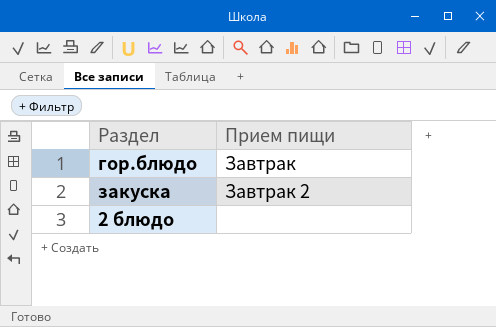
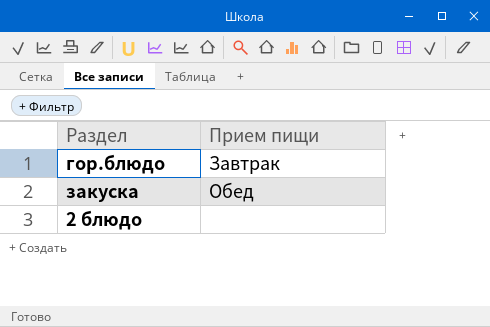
закуска | Прием пищи: Завтрак 2 -> Обед

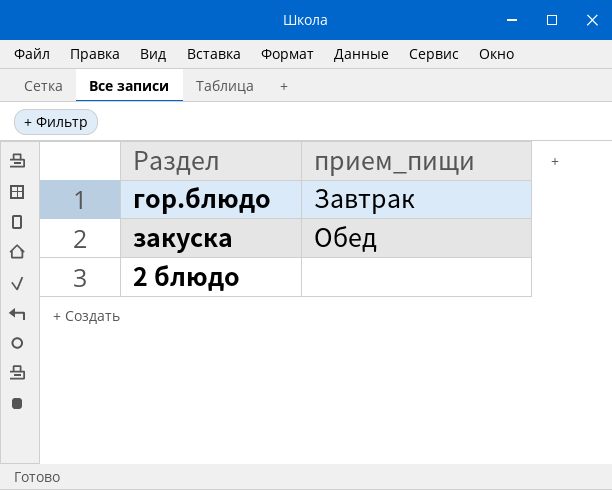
column name: Прием пищи -> прием_пищи

